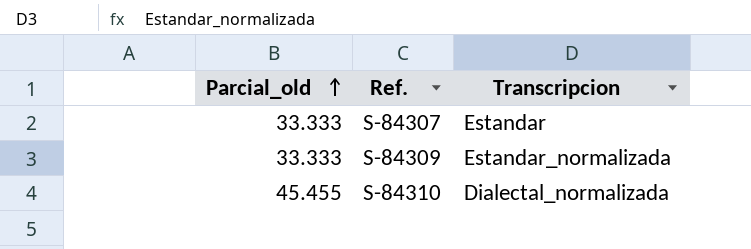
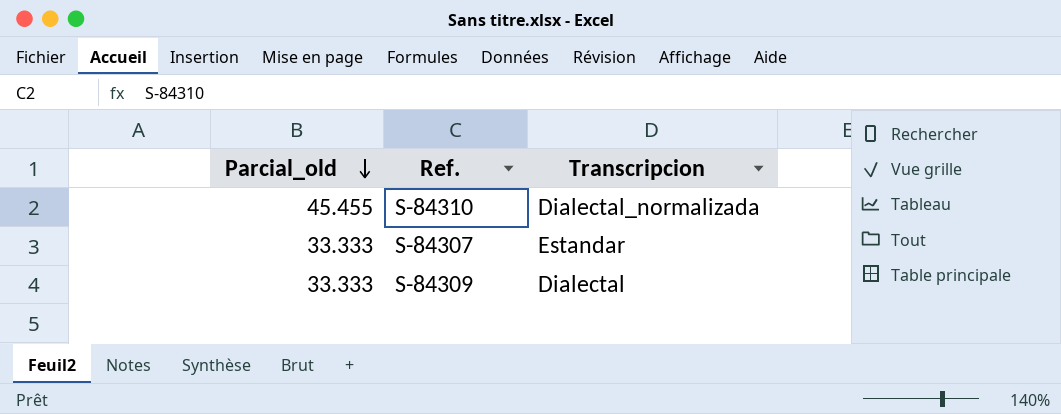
row order: Parcial_old ascending -> Parcial_old descending
S-84309 | Transcripcion: Estandar_normalizada -> Dialectal

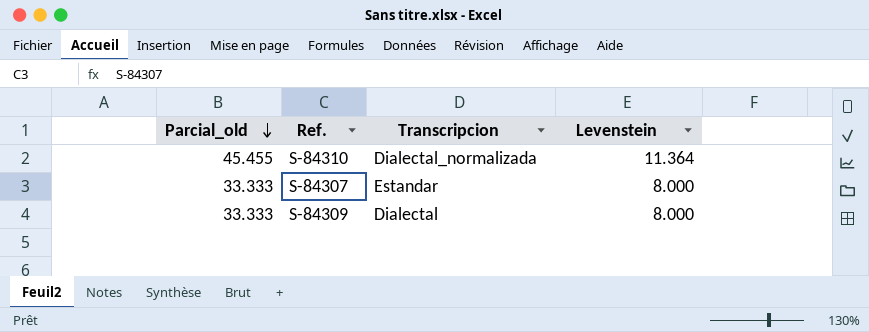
column Levenstein | position: none -> 4

